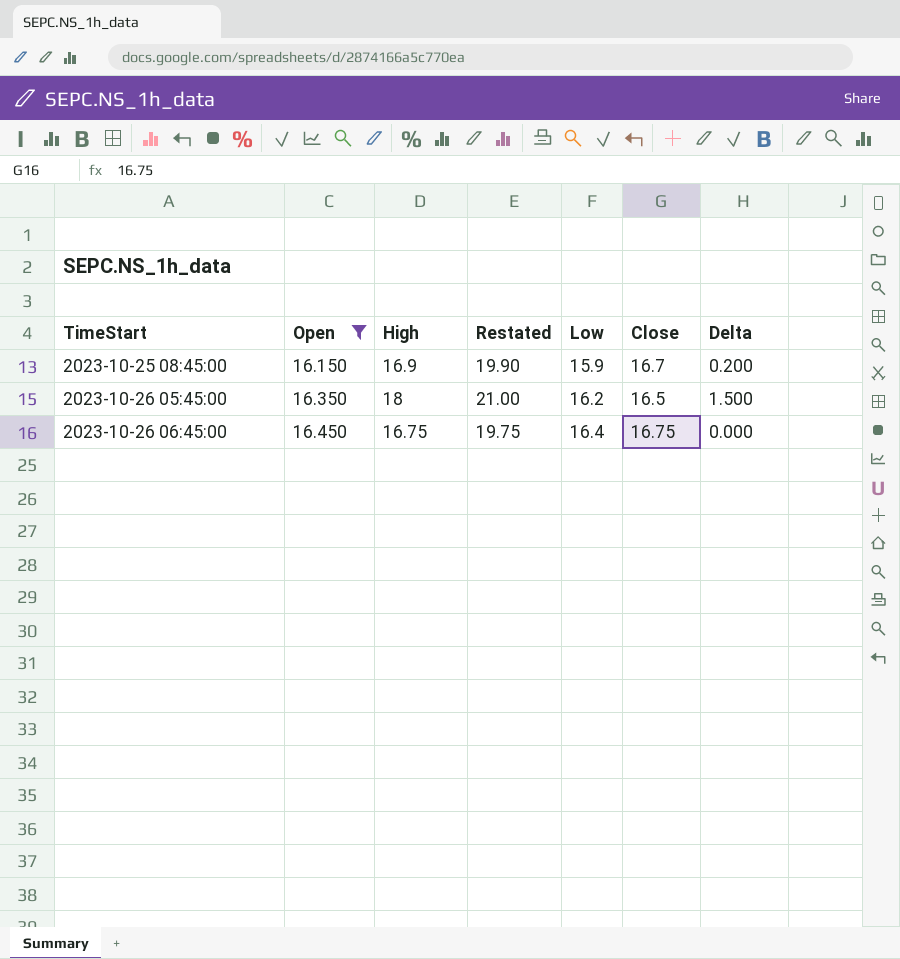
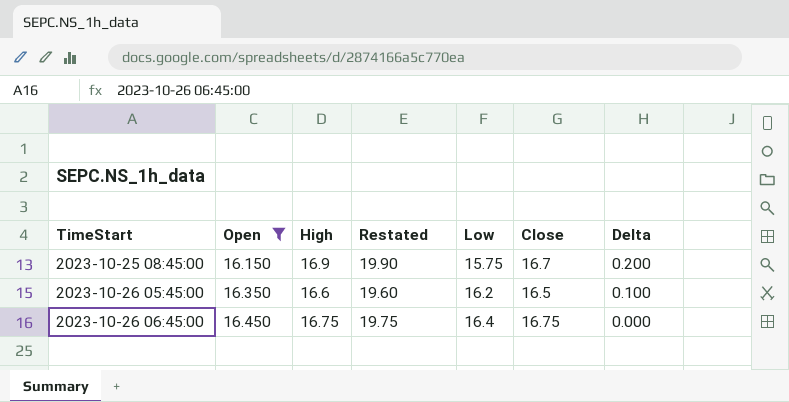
2023-10-25 08:45:00 | Low: 15.9 -> 15.75
2023-10-26 05:45:00 | High: 18 -> 16.6
2023-10-26 05:45:00 | Restated: 21.00 -> 19.60
2023-10-26 05:45:00 | Delta: 1.500 -> 0.100

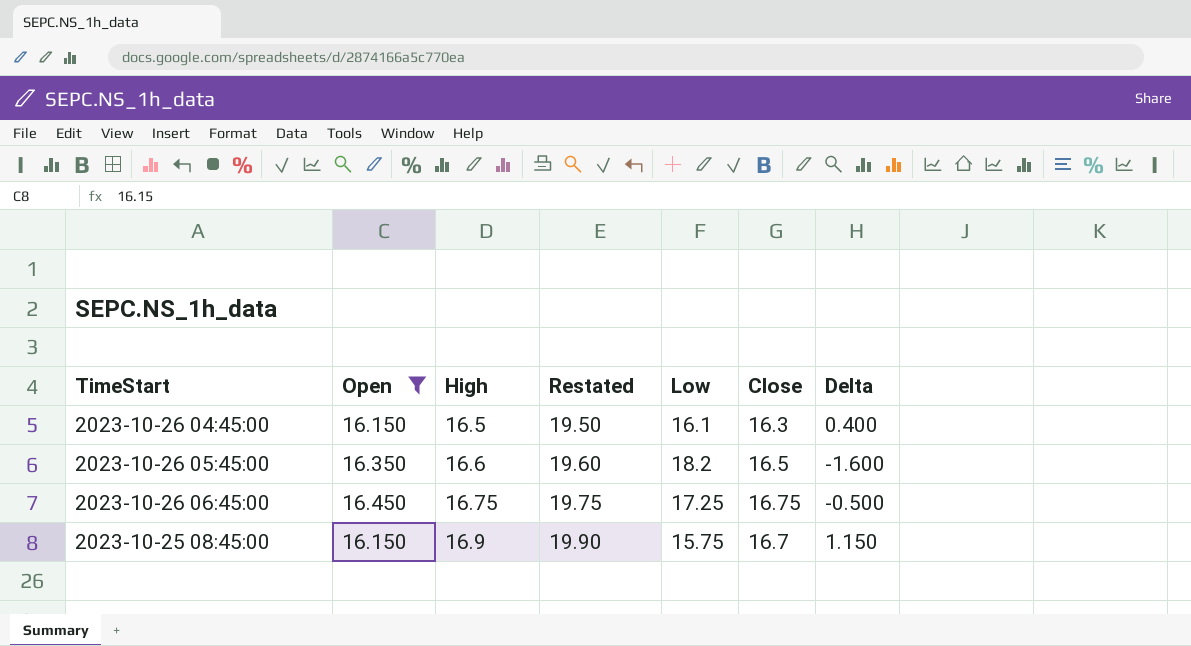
row order: TimeStart ascending -> High ascending
column Delta | formula: [High] - [Close] -> [High] - [Low]
row 2023-10-26 04:45:00: none -> 16.150 | 16.5 | 19.50 | 16.1 | 16.3 | 0.400
2023-10-26 05:45:00 | Low: 16.2 -> 18.2
2023-10-26 06:45:00 | Low: 16.4 -> 17.25

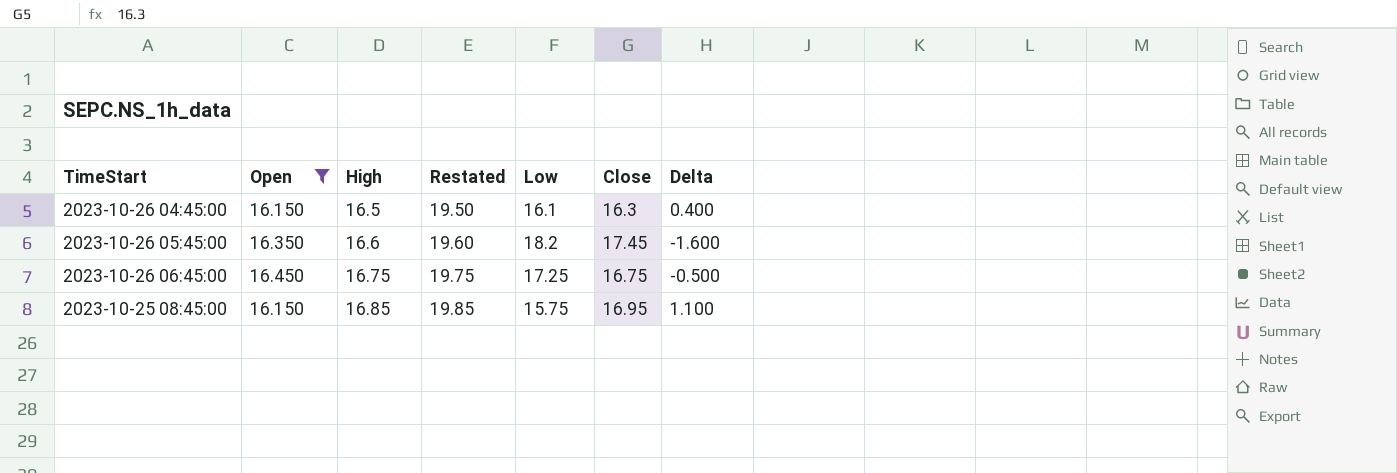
2023-10-26 05:45:00 | Close: 16.5 -> 17.45
2023-10-25 08:45:00 | High: 16.9 -> 16.85
2023-10-25 08:45:00 | Restated: 19.90 -> 19.85
2023-10-25 08:45:00 | Close: 16.7 -> 16.95
2023-10-25 08:45:00 | Delta: 1.150 -> 1.100

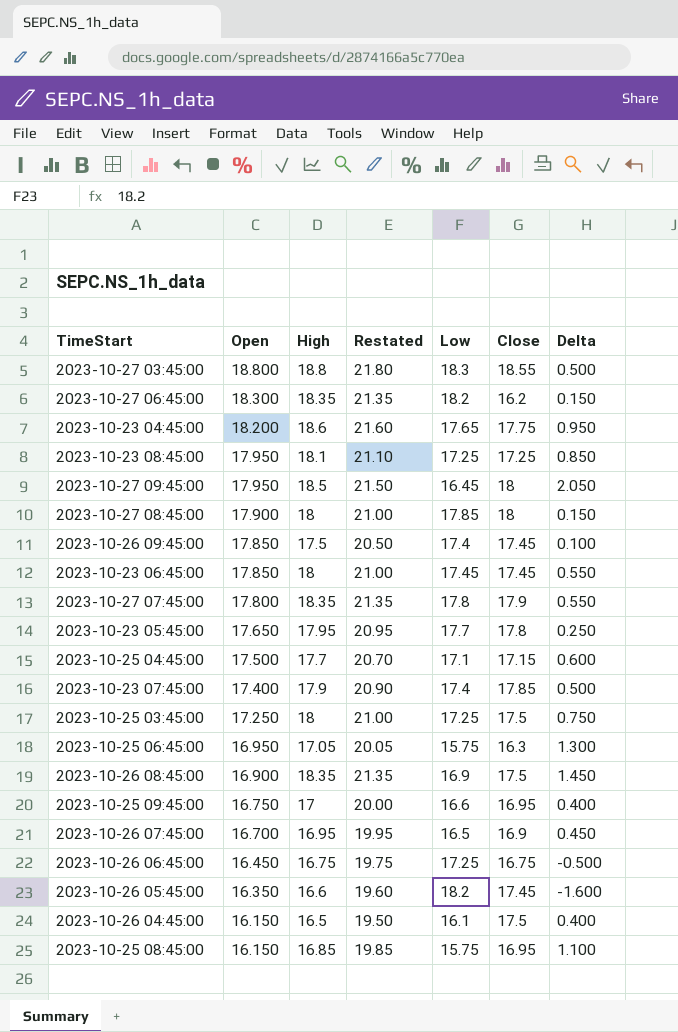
filter: Open <= 16.450 -> none
row order: High ascending -> Open descending
2023-10-26 04:45:00 | Close: 16.3 -> 17.5

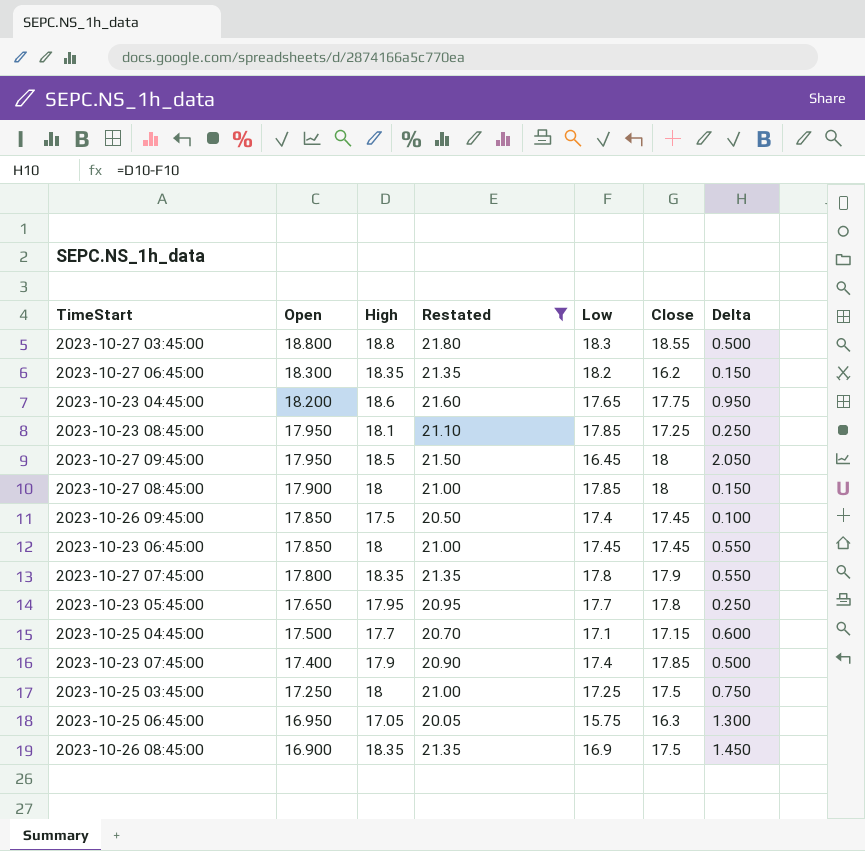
filter: none -> Restated >= 20.05
2023-10-23 08:45:00 | Low: 17.25 -> 17.85
2023-10-23 08:45:00 | Delta: 0.850 -> 0.250

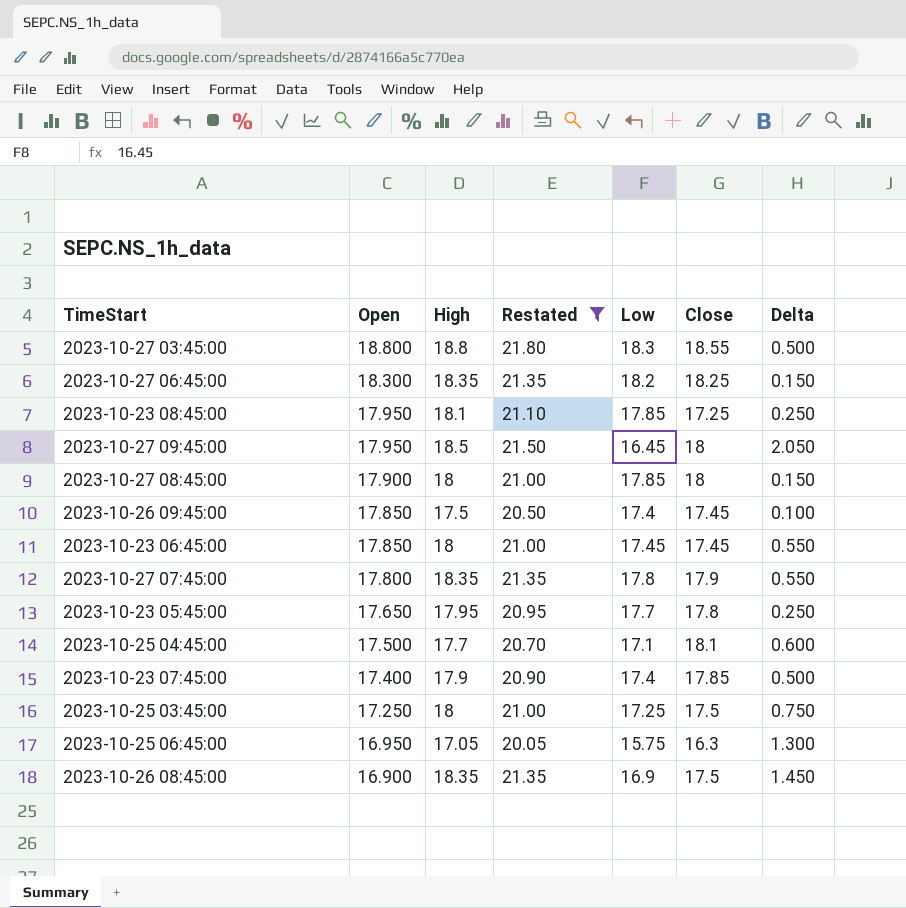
row 2023-10-23 04:45:00: 18.200 | 18.6 | 21.60 | 17.65 | 17.75 | 0.950 -> none
2023-10-27 06:45:00 | Close: 16.2 -> 18.25
2023-10-25 04:45:00 | Close: 17.15 -> 18.1

